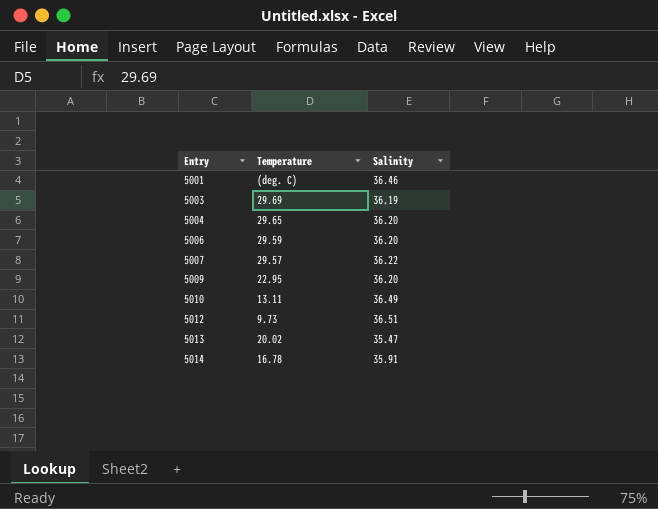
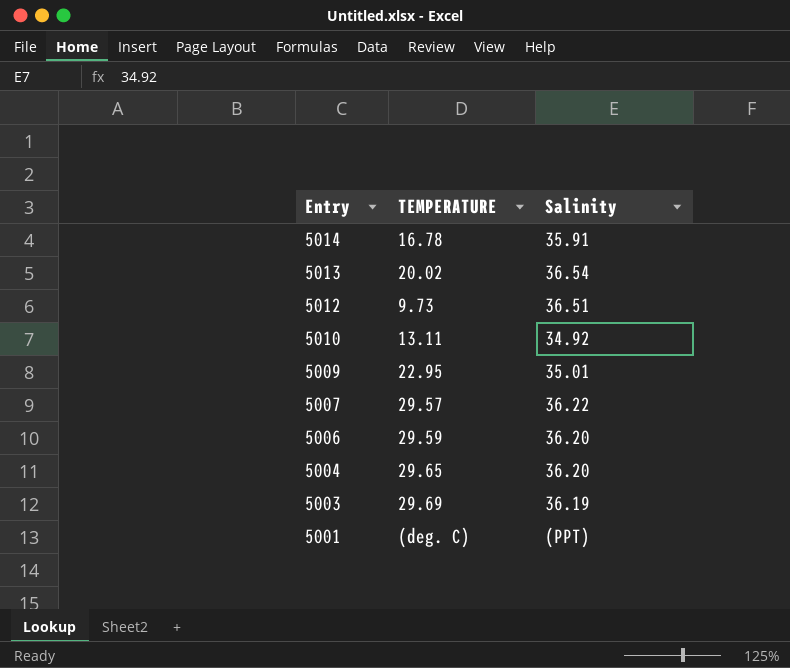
row order: Entry ascending -> Entry descending
column name: Temperature -> TEMPERATURE
5013 | Salinity: 35.47 -> 36.54
5010 | Salinity: 36.49 -> 34.92
5009 | Salinity: 36.20 -> 35.01
5001 | Salinity: 36.46 -> (PPT)

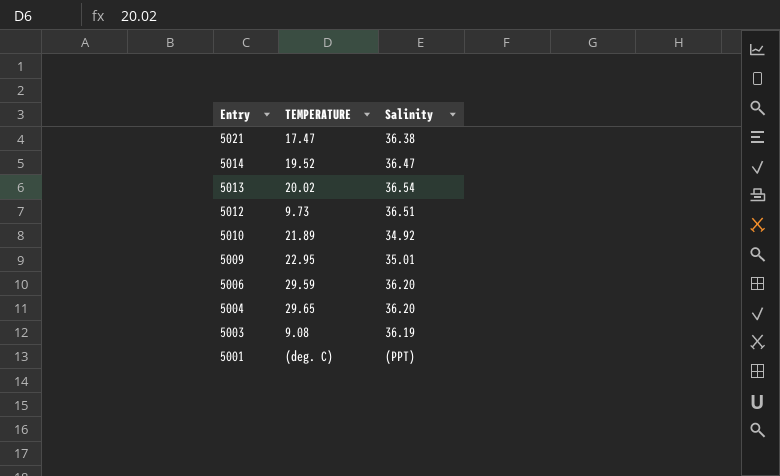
row 5007: 29.57 | 36.22 -> none
row 5021: none -> 17.47 | 36.38
5014 | TEMPERATURE: 16.78 -> 19.52
5014 | Salinity: 35.91 -> 36.47
5010 | TEMPERATURE: 13.11 -> 21.89
5003 | TEMPERATURE: 29.69 -> 9.08

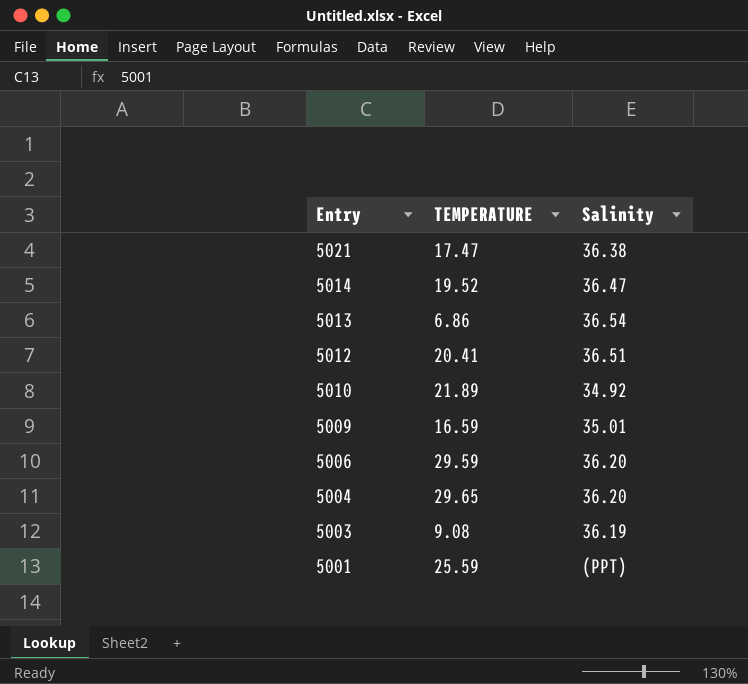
5013 | TEMPERATURE: 20.02 -> 6.86
5012 | TEMPERATURE: 9.73 -> 20.41
5009 | TEMPERATURE: 22.95 -> 16.59
5001 | TEMPERATURE: (deg. C) -> 25.59

